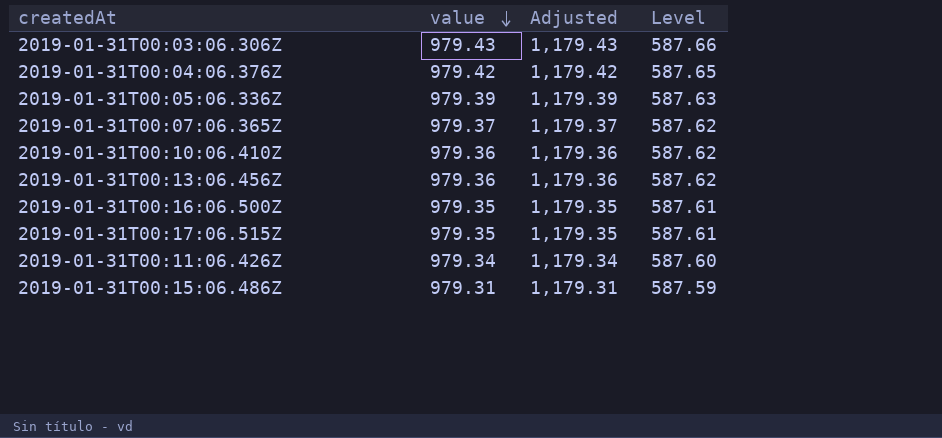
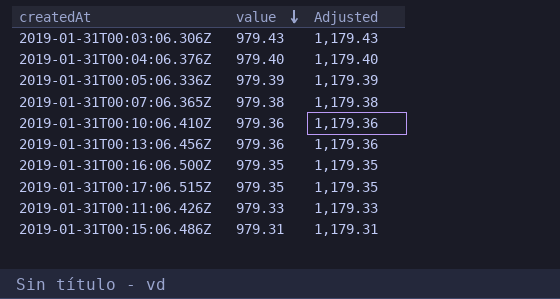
column Level | formula: [value] * 0.6 -> none
2019-01-31T00:04:06.376Z | value: 979.42 -> 979.40
2019-01-31T00:04:06.376Z | Adjusted: 1,179.42 -> 1,179.40
2019-01-31T00:07:06.365Z | value: 979.37 -> 979.38
2019-01-31T00:07:06.365Z | Adjusted: 1,179.37 -> 1,179.38
2019-01-31T00:11:06.426Z | value: 979.34 -> 979.33
2019-01-31T00:11:06.426Z | Adjusted: 1,179.34 -> 1,179.33

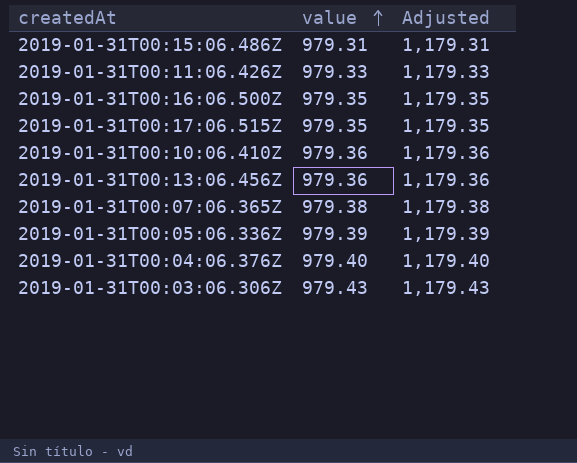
row order: value descending -> value ascending

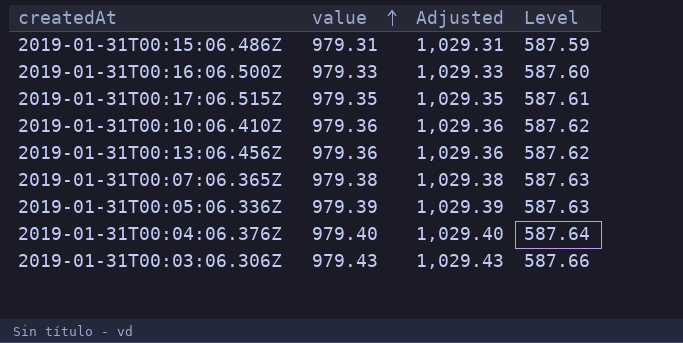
column Adjusted | formula: [value] + 200 -> [value] + 50
column Level | formula: none -> [value] * 0.6
row 2019-01-31T00:11:06.426Z: 979.33 | 1,179.33 -> none
2019-01-31T00:16:06.500Z | value: 979.35 -> 979.33

